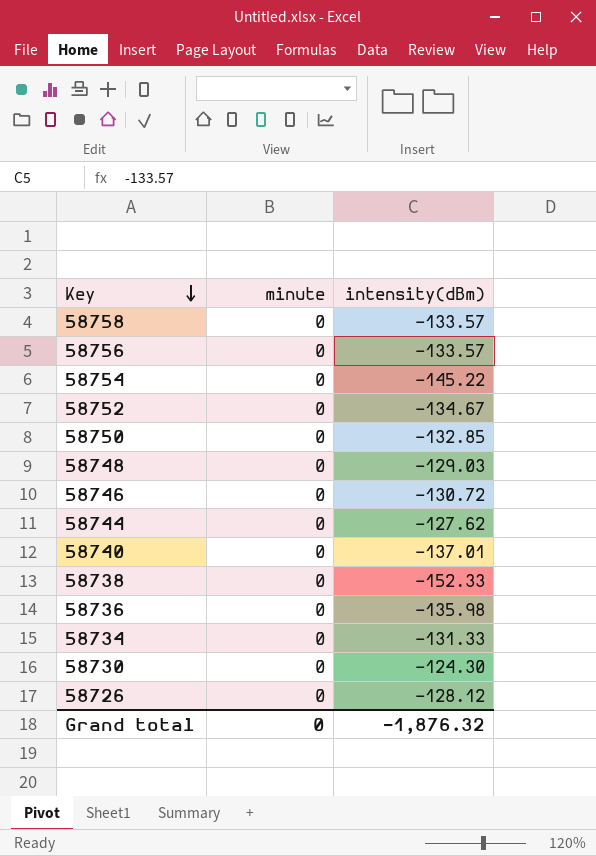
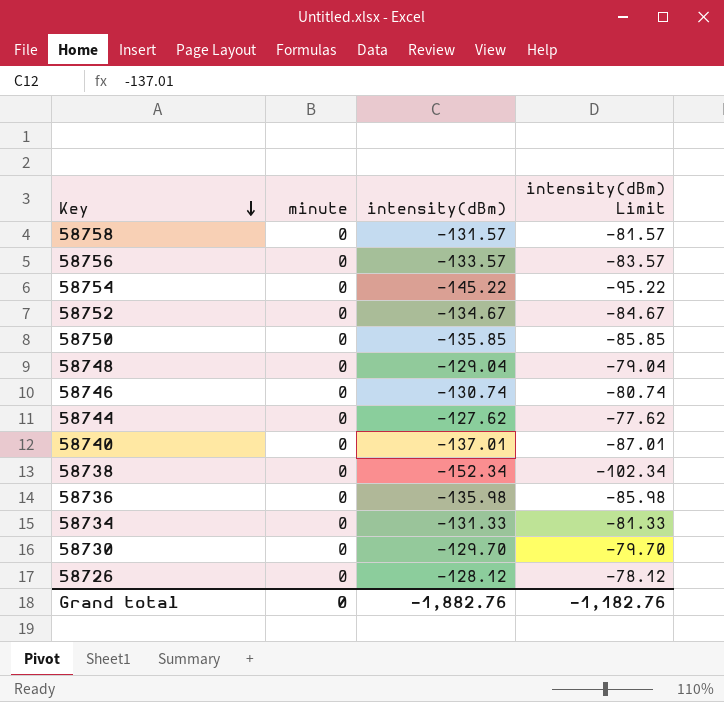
column intensity(dBm) Limit | formula: none -> [intensity(dBm)] + 50
58758 | intensity(dBm): -133.57 -> -131.57
58750 | intensity(dBm): -132.85 -> -135.85
58748 | intensity(dBm): -129.03 -> -129.04
58746 | intensity(dBm): -130.72 -> -130.74
58738 | intensity(dBm): -152.33 -> -152.34
58730 | intensity(dBm): -124.30 -> -129.70
Grand total | intensity(dBm): -1,876.32 -> -1,882.76

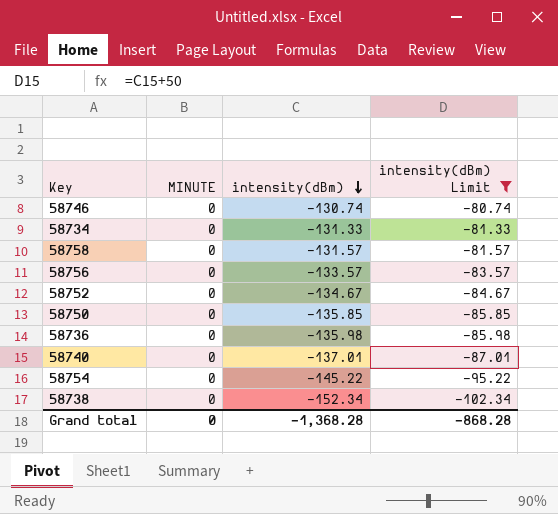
filter: none -> intensity(dBm) Limit <= -80.74
row order: Key descending -> intensity(dBm) descending
column name: minute -> MINUTE
Grand total | intensity(dBm): -1,882.76 -> -1,368.28
Grand total | intensity(dBm) Limit: -1,182.76 -> -868.28

